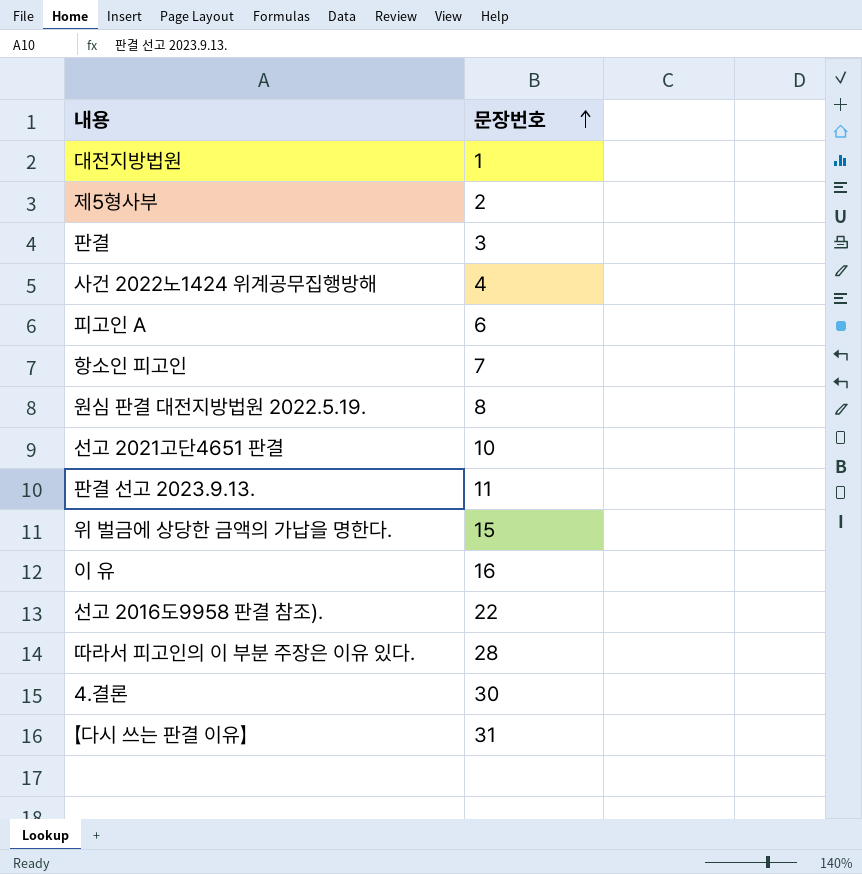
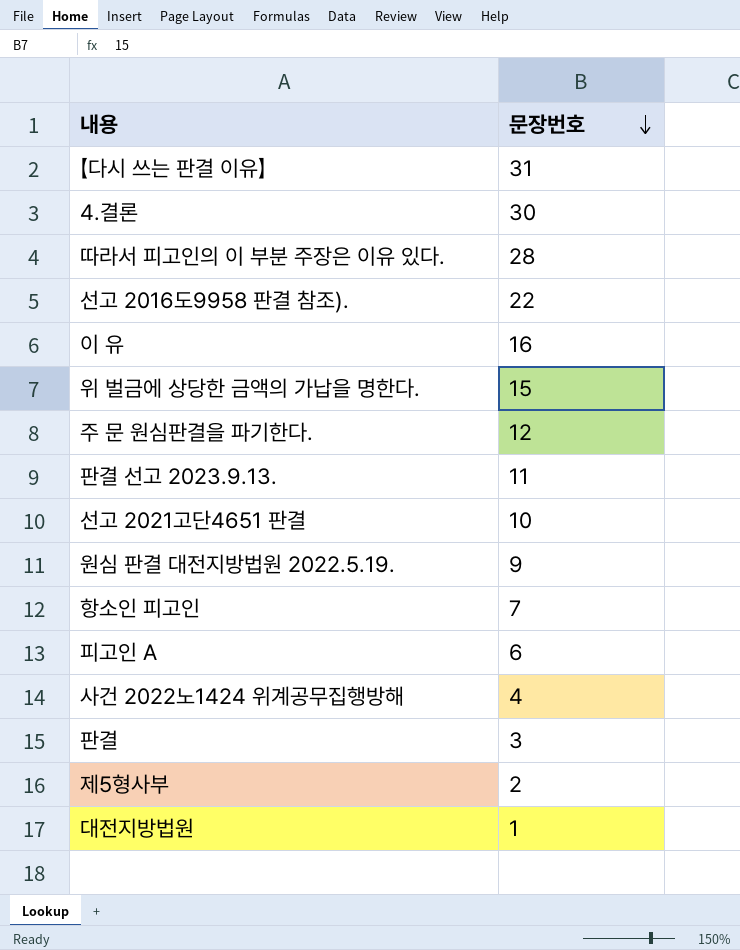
row order: 문장번호 ascending -> 문장번호 descending
row 주 문 원심판결을 파기한다.: none -> 12
원심 판결 대전지방법원 2022.5.19. | 문장번호: 8 -> 9

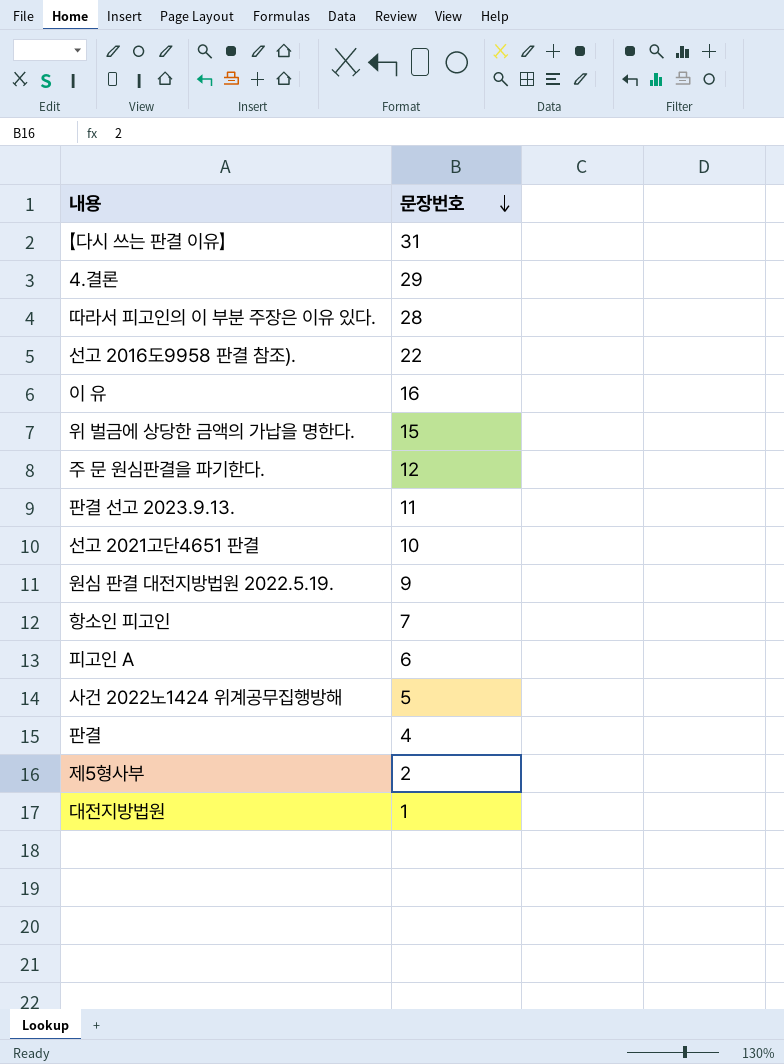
4.결론 | 문장번호: 30 -> 29
사건 2022노1424 위계공무집행방해 | 문장번호: 4 -> 5
판결 | 문장번호: 3 -> 4

